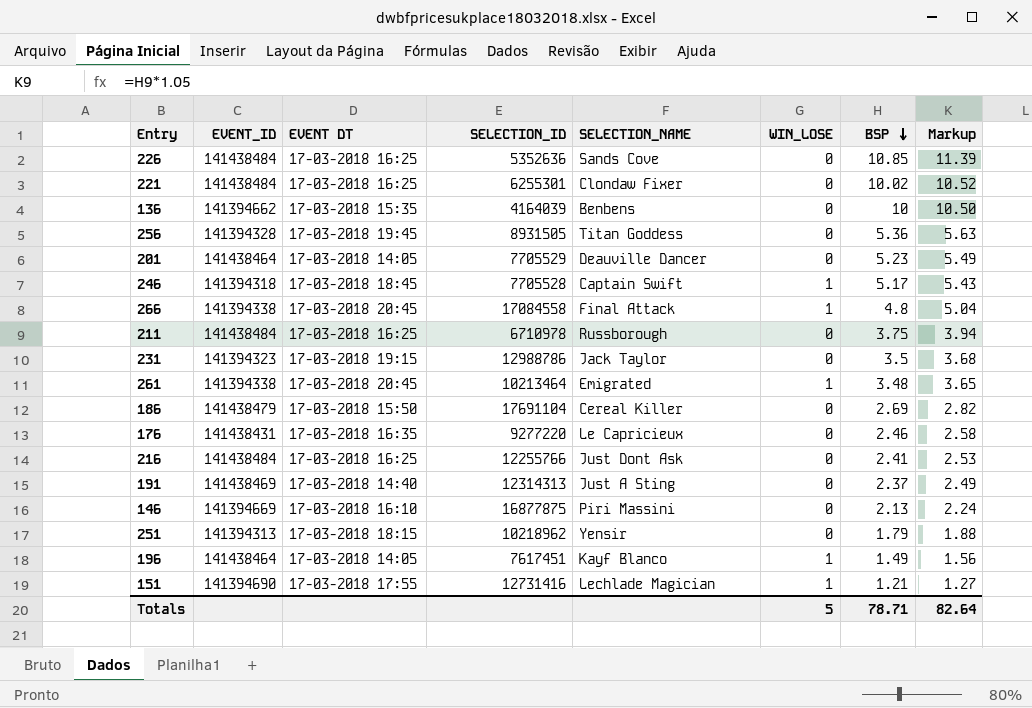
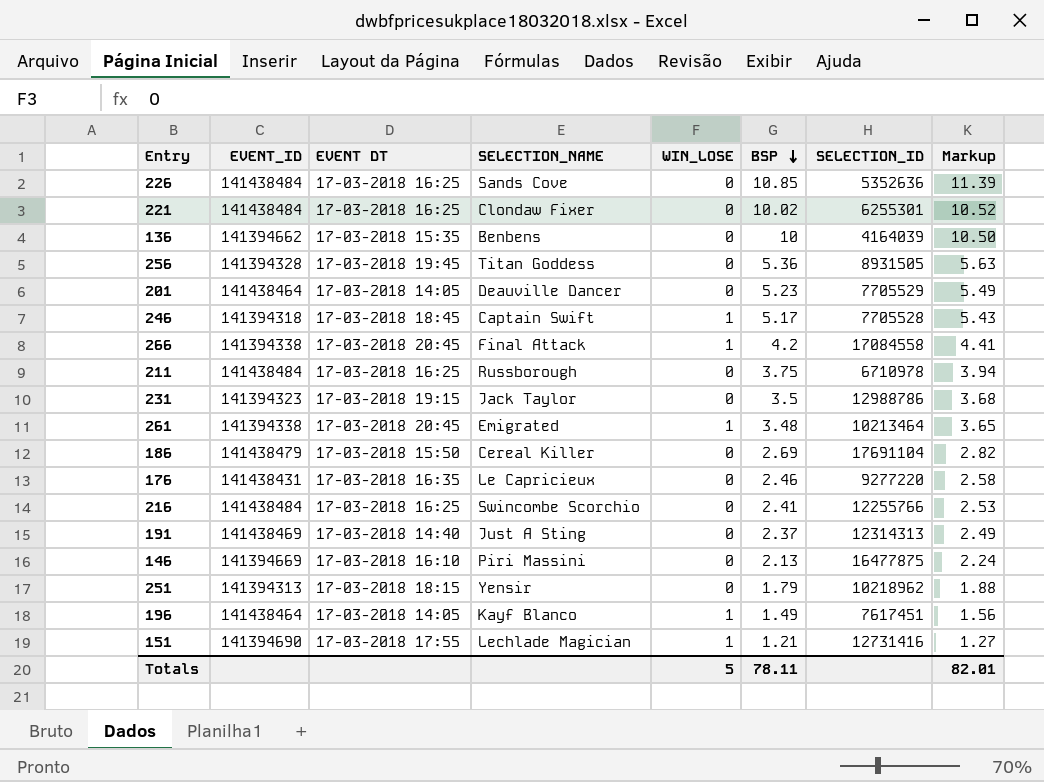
column SELECTION_ID | position: 4 -> 7
266 | BSP: 4.8 -> 4.2
266 | Markup: 5.04 -> 4.41
216 | SELECTION_NAME: Just Dont Ask -> Swincombe Scorchio
146 | SELECTION_ID: 16877875 -> 16477875
Totals | BSP: 78.71 -> 78.11
Totals | Markup: 82.64 -> 82.01

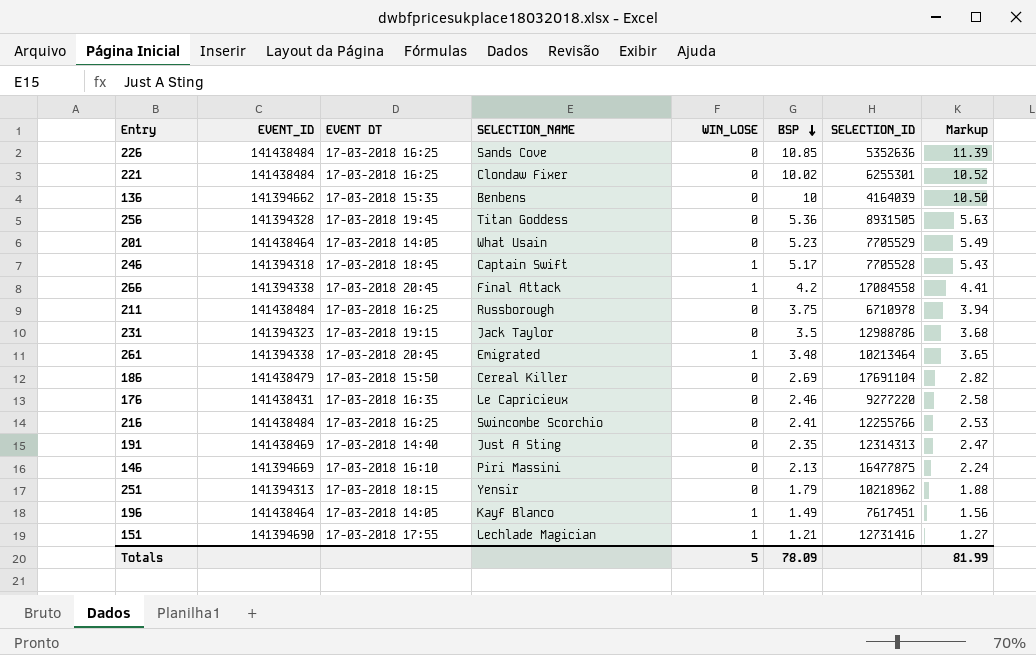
201 | SELECTION_NAME: Deauville Dancer -> What Usain
191 | BSP: 2.37 -> 2.35
191 | Markup: 2.49 -> 2.47
Totals | BSP: 78.11 -> 78.09
Totals | Markup: 82.01 -> 81.99

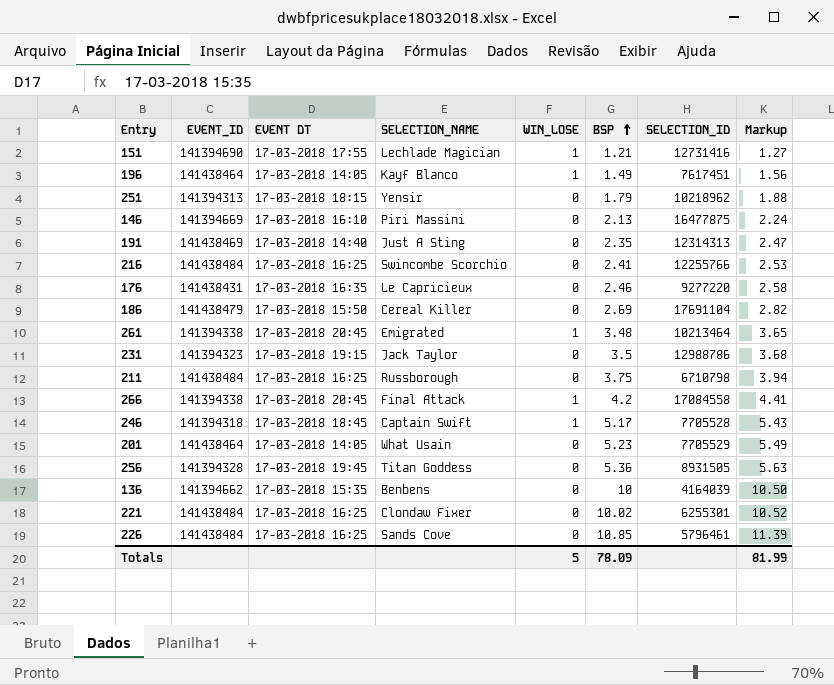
row order: BSP descending -> BSP ascending
211 | SELECTION_ID: 6710978 -> 6710798
226 | SELECTION_ID: 5352636 -> 5796461

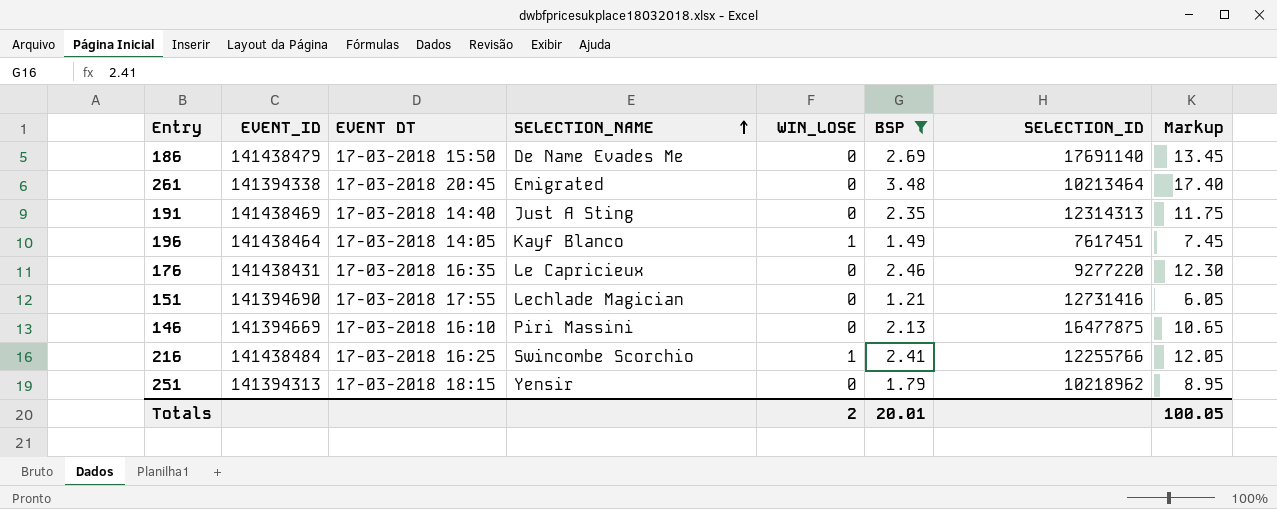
filter: none -> BSP <= 3.48
row order: BSP ascending -> SELECTION_NAME ascending
column Markup | formula: [BSP] * 1.05 -> [BSP] * 5
186 | SELECTION_NAME: Cereal Killer -> De Name Evades Me
186 | SELECTION_ID: 17691104 -> 17691140
261 | WIN_LOSE: 1 -> 0
151 | WIN_LOSE: 1 -> 0
216 | WIN_LOSE: 0 -> 1
Totals | WIN_LOSE: 5 -> 2
Totals | BSP: 78.09 -> 20.01
Totals | Markup: 81.99 -> 100.05

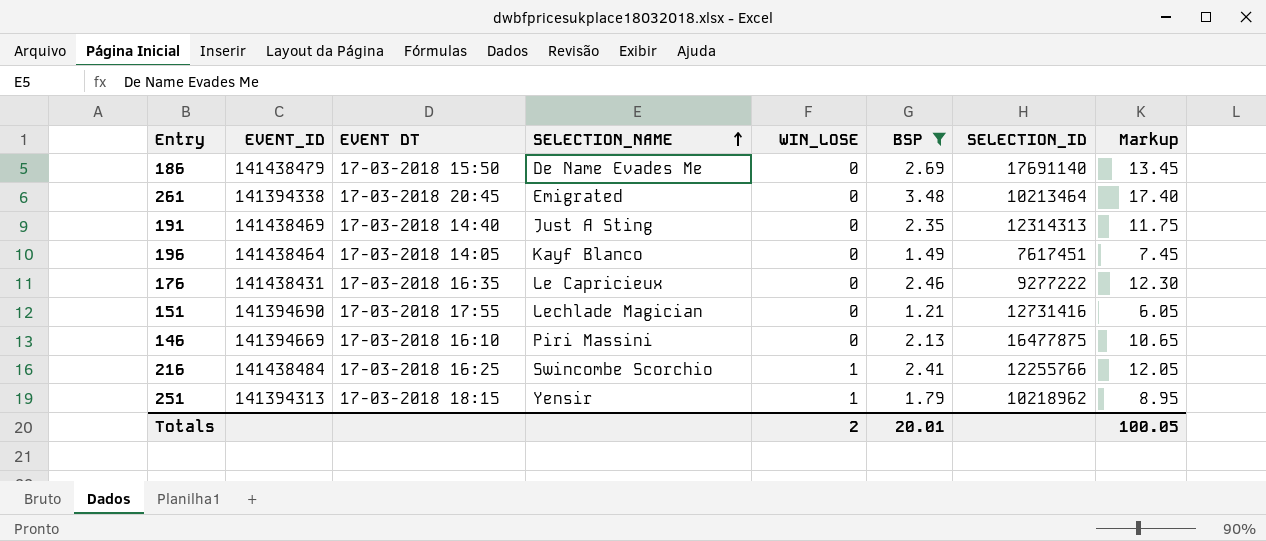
196 | WIN_LOSE: 1 -> 0
176 | SELECTION_ID: 9277220 -> 9277222
251 | WIN_LOSE: 0 -> 1

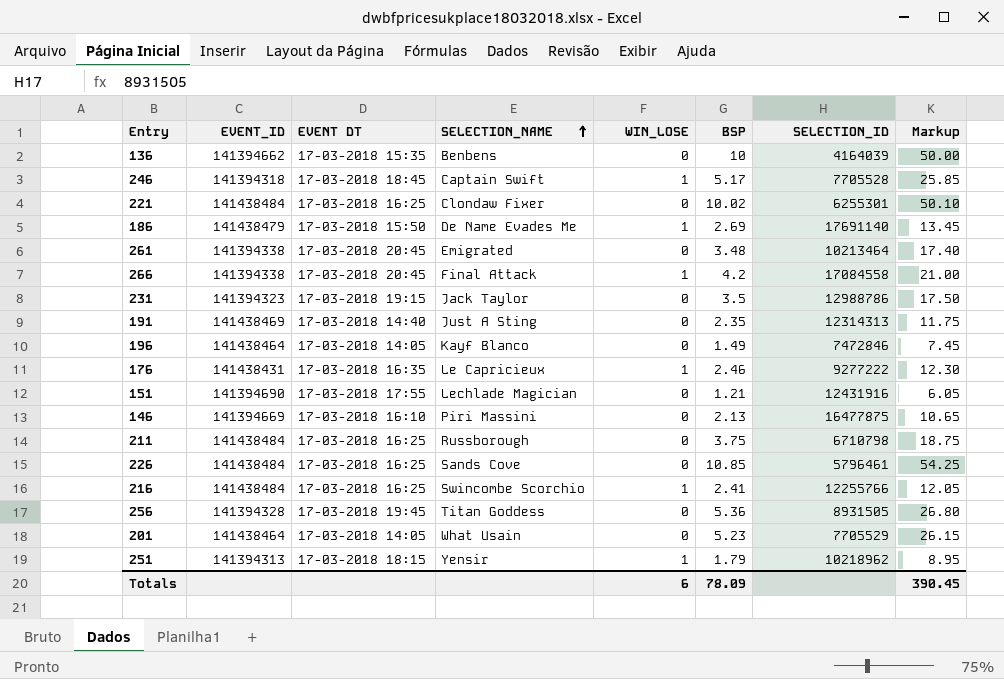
filter: BSP <= 3.48 -> none
186 | WIN_LOSE: 0 -> 1
196 | SELECTION_ID: 7617451 -> 7472846
176 | WIN_LOSE: 0 -> 1
151 | SELECTION_ID: 12731416 -> 12431916
Totals | WIN_LOSE: 2 -> 6
Totals | BSP: 20.01 -> 78.09
Totals | Markup: 100.05 -> 390.45

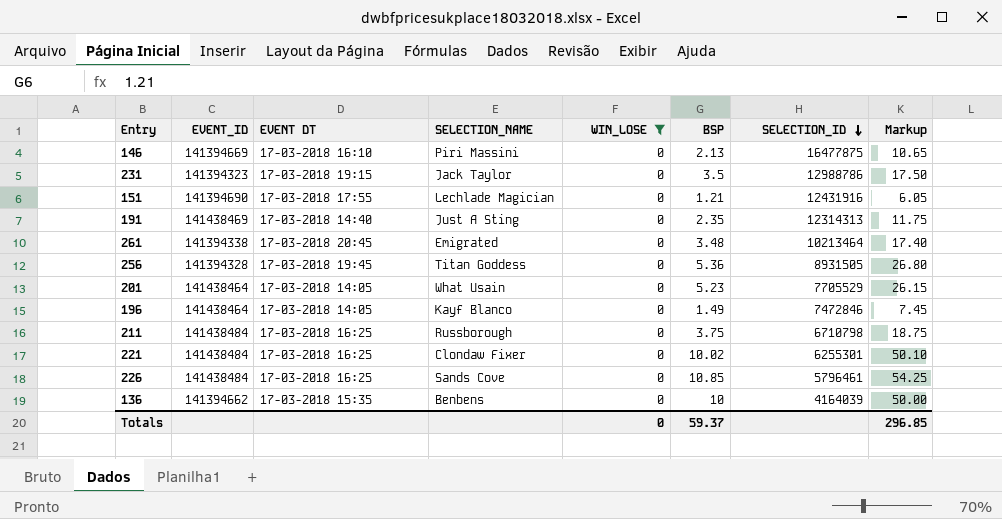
filter: none -> WIN_LOSE = 0
row order: SELECTION_NAME ascending -> SELECTION_ID descending
Totals | WIN_LOSE: 6 -> 0
Totals | BSP: 78.09 -> 59.37
Totals | Markup: 390.45 -> 296.85

